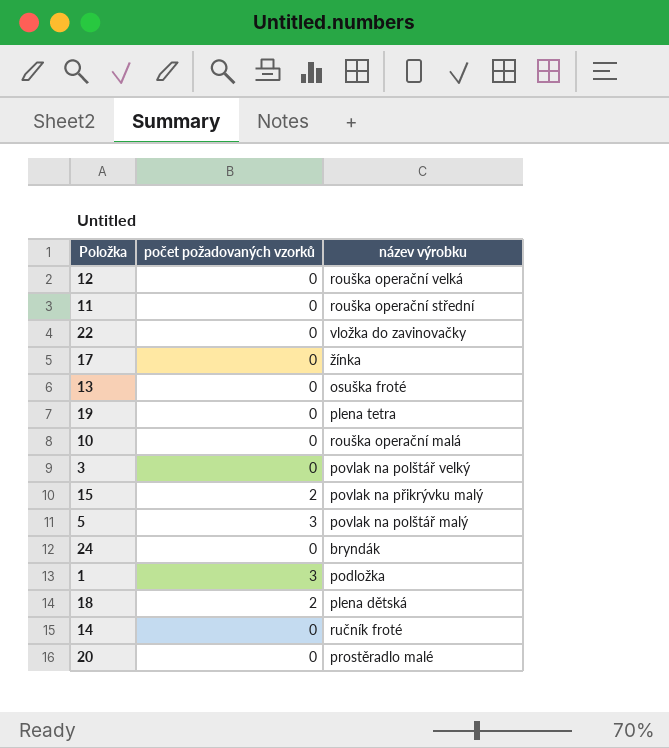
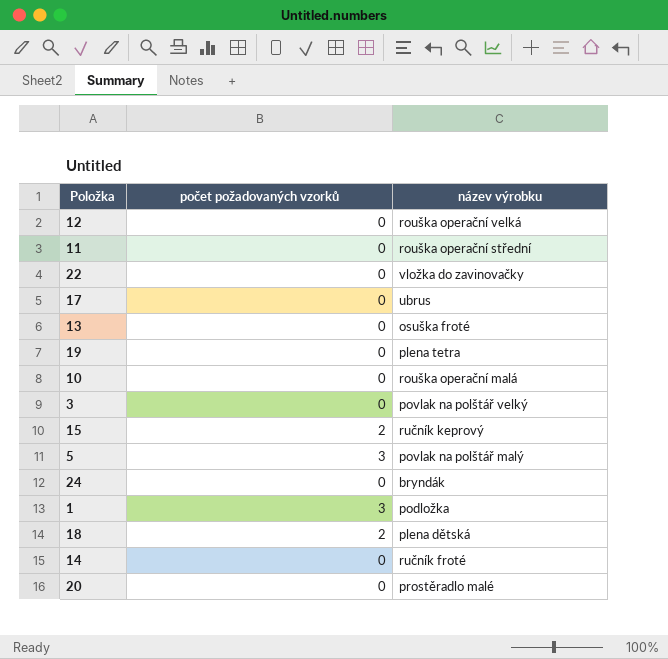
17 | název výrobku: žínka -> ubrus
15 | název výrobku: povlak na přikrývku malý -> ručník keprový

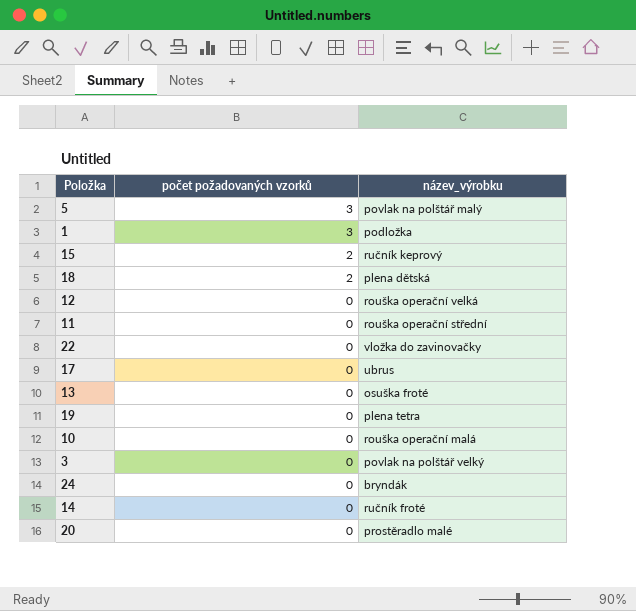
row order: none -> počet požadovaných vzorků descending
column name: název výrobku -> název_výrobku

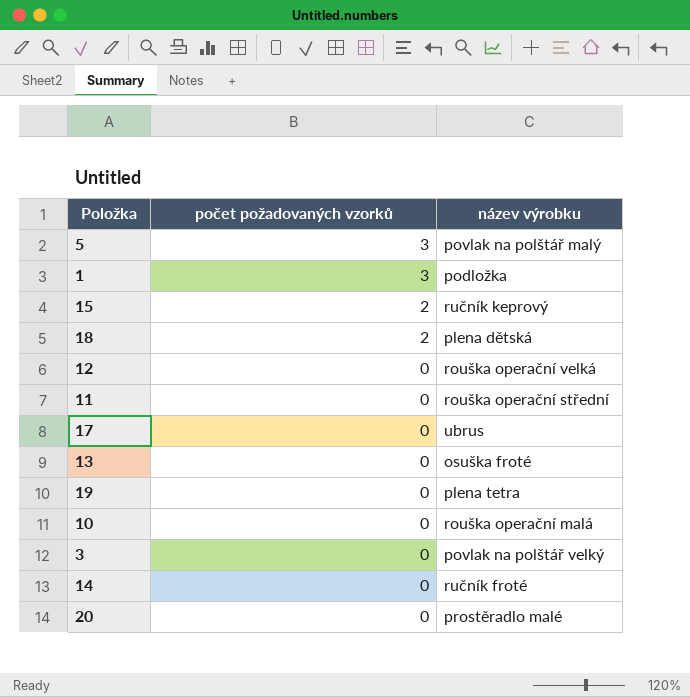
column name: název_výrobku -> název výrobku
row 22: 0 | vložka do zavinovačky -> none
row 24: 0 | bryndák -> none

